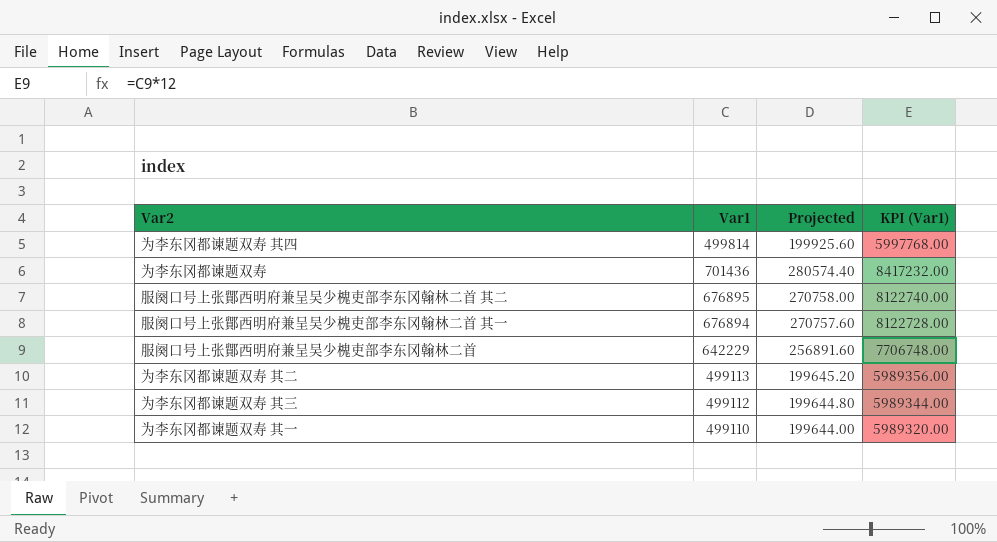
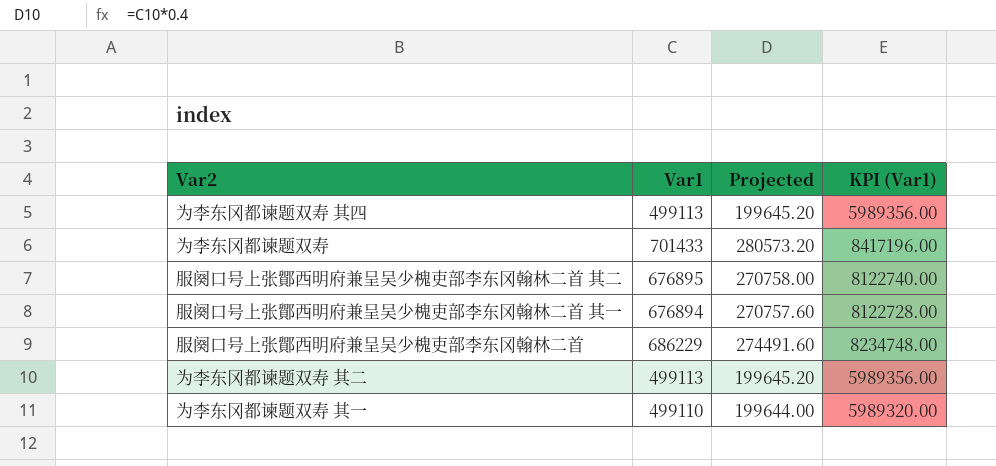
row 为李东冈都谏题双寿 其三: 499112 | 199644.80 | 5989344.00 -> none
为李东冈都谏题双寿 其四 | Var1: 499814 -> 499113
为李东冈都谏题双寿 其四 | Projected: 199925.60 -> 199645.20
为李东冈都谏题双寿 其四 | KPI (Var1): 5997768.00 -> 5989356.00
为李东冈都谏题双寿 | Var1: 701436 -> 701433
为李东冈都谏题双寿 | Projected: 280574.40 -> 280573.20
为李东冈都谏题双寿 | KPI (Var1): 8417232.00 -> 8417196.00
服阕口号上张鄮西明府兼呈吴少槐吏部李东冈翰林二首 | Var1: 642229 -> 686229
服阕口号上张鄮西明府兼呈吴少槐吏部李东冈翰林二首 | Projected: 256891.60 -> 274491.60
服阕口号上张鄮西明府兼呈吴少槐吏部李东冈翰林二首 | KPI (Var1): 7706748.00 -> 8234748.00

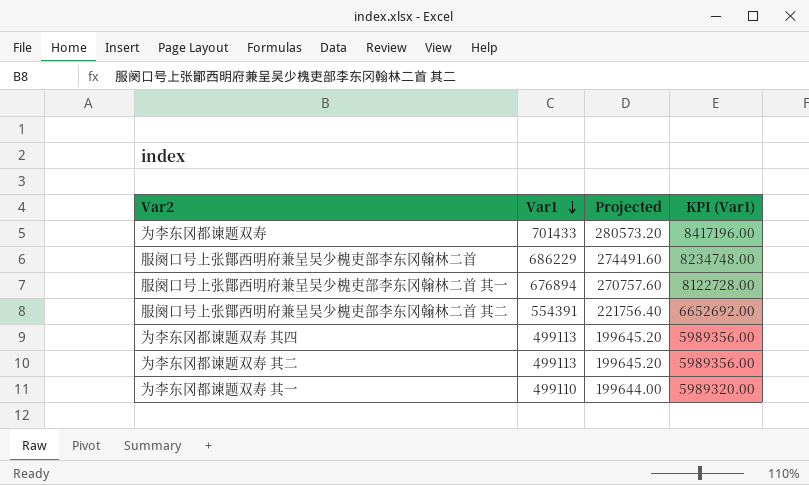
row order: none -> Var1 descending
服阕口号上张鄮西明府兼呈吴少槐吏部李东冈翰林二首 其二 | Var1: 676895 -> 554391
服阕口号上张鄮西明府兼呈吴少槐吏部李东冈翰林二首 其二 | Projected: 270758.00 -> 221756.40
服阕口号上张鄮西明府兼呈吴少槐吏部李东冈翰林二首 其二 | KPI (Var1): 8122740.00 -> 6652692.00

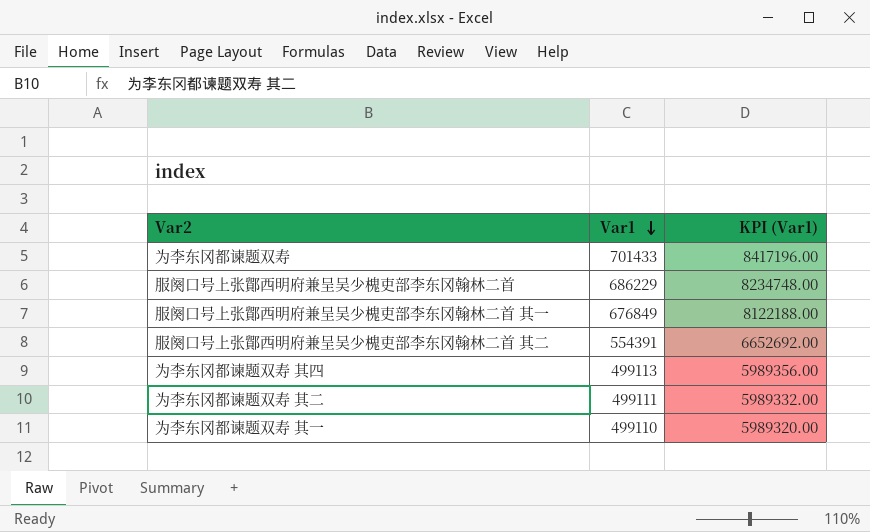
column Projected | formula: [Var1] * 0.4 -> none
服阕口号上张鄮西明府兼呈吴少槐吏部李东冈翰林二首 其一 | Var1: 676894 -> 676849
服阕口号上张鄮西明府兼呈吴少槐吏部李东冈翰林二首 其一 | KPI (Var1): 8122728.00 -> 8122188.00
为李东冈都谏题双寿 其二 | Var1: 499113 -> 499111
为李东冈都谏题双寿 其二 | KPI (Var1): 5989356.00 -> 5989332.00

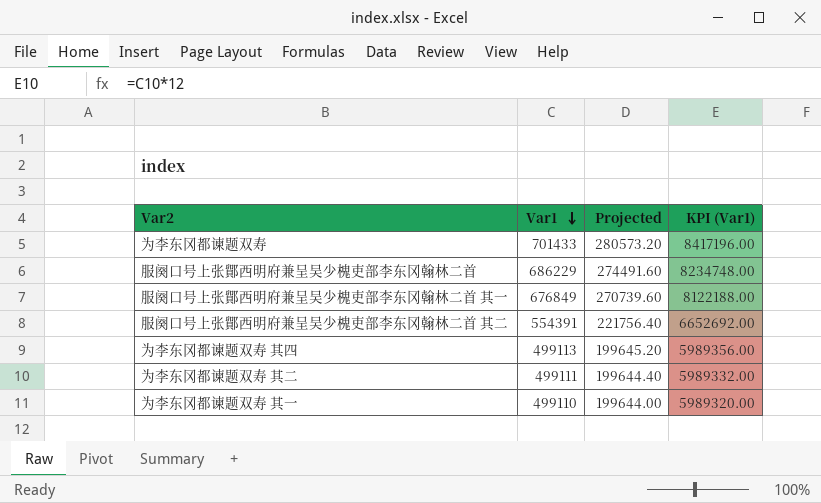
column Projected | formula: none -> [Var1] * 0.4

